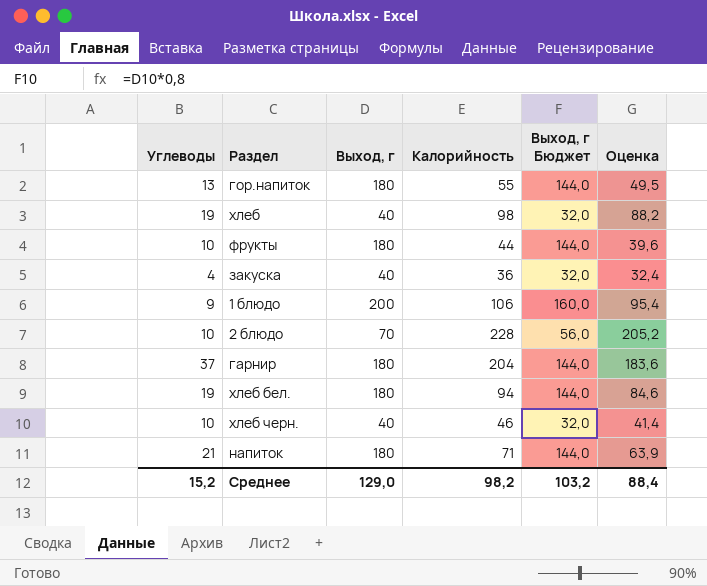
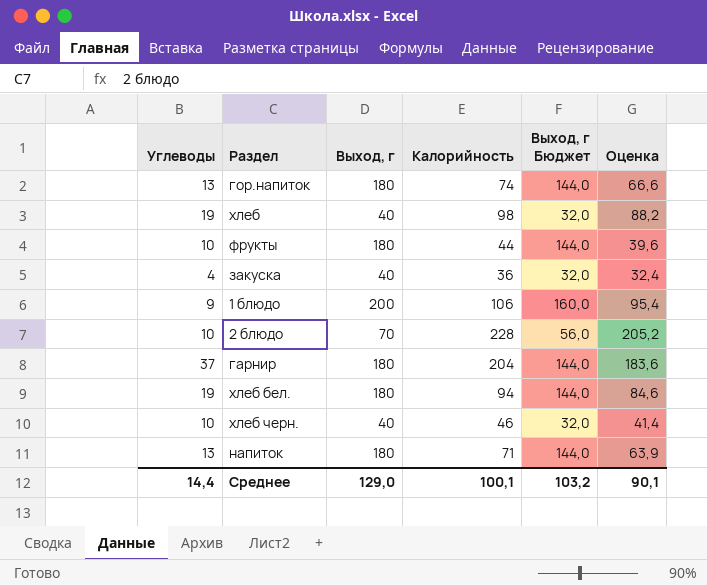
гор.напиток | Калорийность: 55 -> 74
гор.напиток | Оценка: 49,5 -> 66,6
напиток | Углеводы: 21 -> 13
Среднее | Углеводы: 15,2 -> 14,4
Среднее | Калорийность: 98,2 -> 100,1
Среднее | Оценка: 88,4 -> 90,1

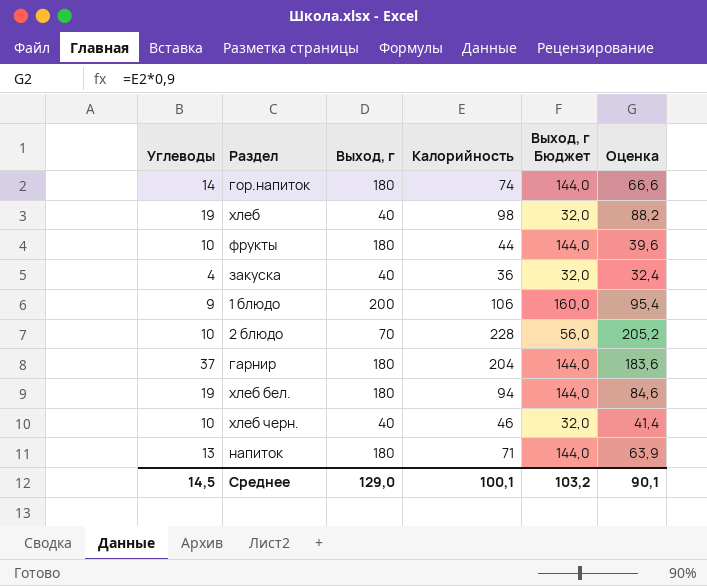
гор.напиток | Углеводы: 13 -> 14
Среднее | Углеводы: 14,4 -> 14,5

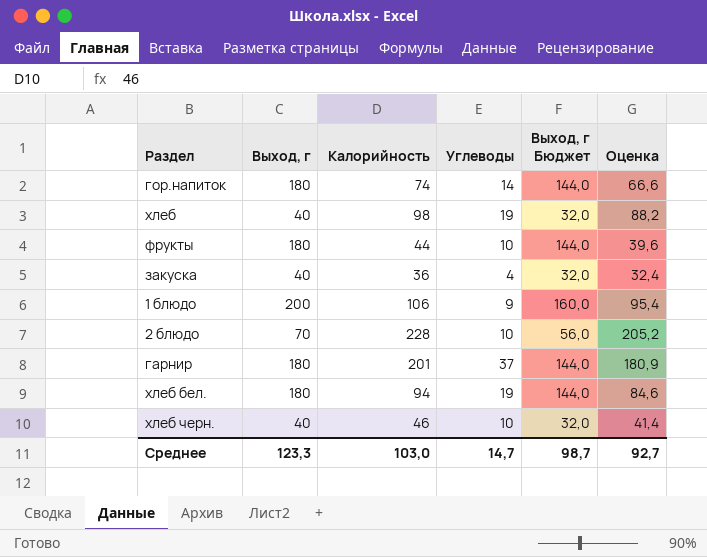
column Углеводы | position: 1 -> 4
row напиток: 13 | 180 | 71 | 144,0 | 63,9 -> none
гарнир | Калорийность: 204 -> 201
гарнир | Оценка: 183,6 -> 180,9
Среднее | Выход, г: 129,0 -> 123,3
Среднее | Калорийность: 100,1 -> 103,0
Среднее | Углеводы: 14,5 -> 14,7
Среднее | Выход, г Бюджет: 103,2 -> 98,7
Среднее | Оценка: 90,1 -> 92,7

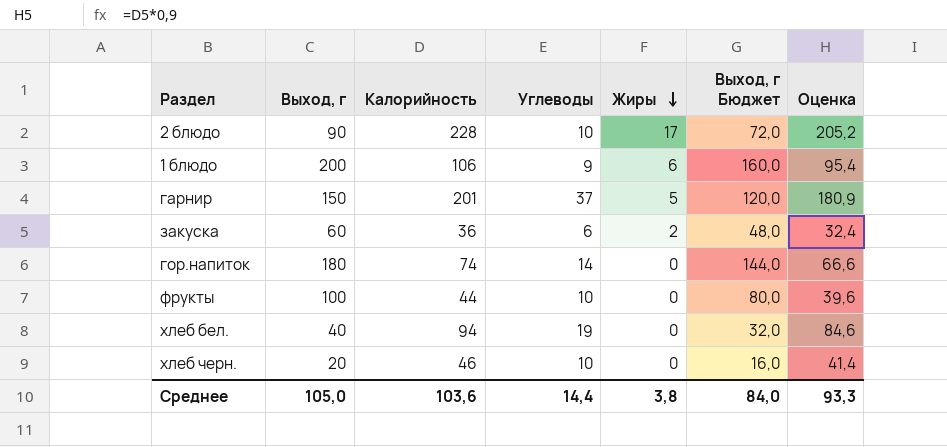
row order: none -> Жиры descending
column Жиры | position: none -> 5
row хлеб: 40 | 98 | 19 | 32,0 | 88,2 -> none
2 блюдо | Выход, г: 70 -> 90
2 блюдо | Выход, г Бюджет: 56,0 -> 72,0
гарнир | Выход, г: 180 -> 150
гарнир | Выход, г Бюджет: 144,0 -> 120,0
закуска | Выход, г: 40 -> 60
закуска | Углеводы: 4 -> 6
закуска | Выход, г Бюджет: 32,0 -> 48,0
фрукты | Выход, г: 180 -> 100
фрукты | Выход, г Бюджет: 144,0 -> 80,0
хлеб бел. | Выход, г: 180 -> 40
хлеб бел. | Выход, г Бюджет: 144,0 -> 32,0
хлеб черн. | Выход, г: 40 -> 20
хлеб черн. | Выход, г Бюджет: 32,0 -> 16,0
Среднее | Выход, г: 123,3 -> 105,0
Среднее | Калорийность: 103,0 -> 103,6
Среднее | Углеводы: 14,7 -> 14,4
Среднее | Выход, г Бюджет: 98,7 -> 84,0
Среднее | Оценка: 92,7 -> 93,3

